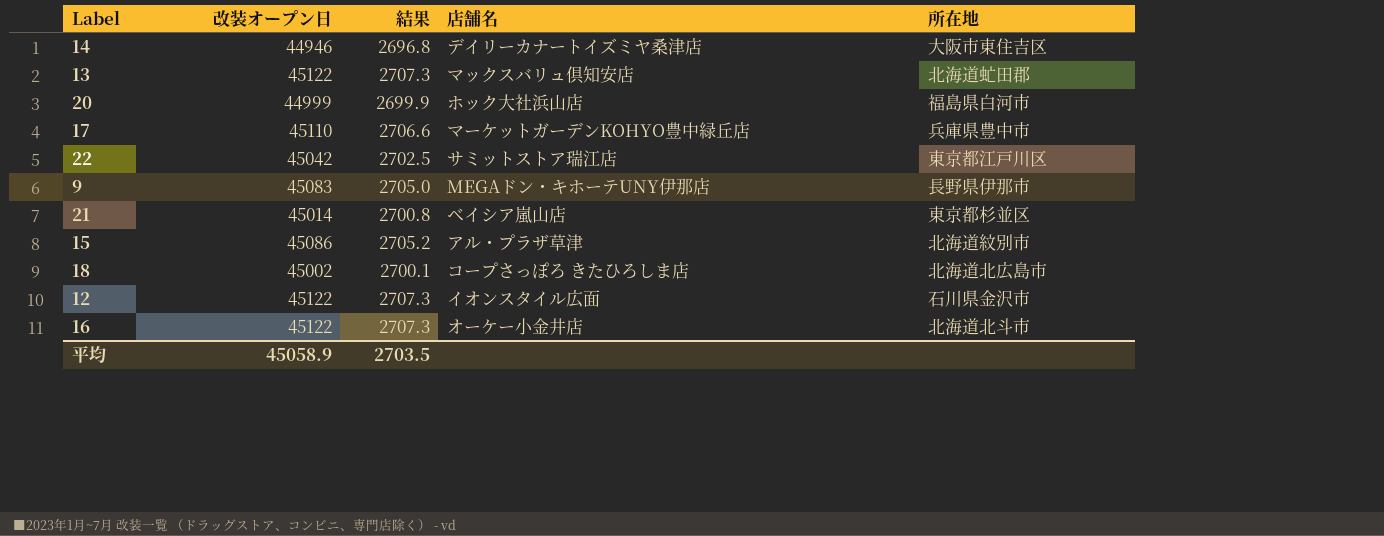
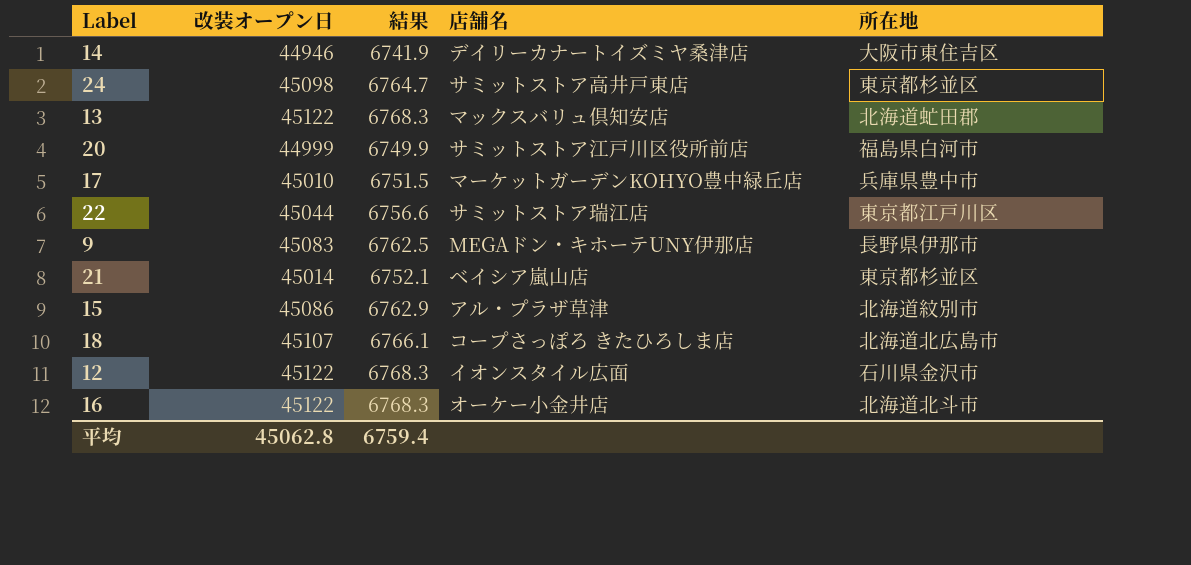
column 結果 | formula: [改装オープン日] * 0.06 -> [改装オープン日] * 0.15
row 24: none -> 45098 | 6764.7 | サミットストア高井戸東店 | 東京都杉並区
20 | 店舗名: ホック大社浜山店 -> サミットストア江戸川区役所前店
17 | 改装オープン日: 45110 -> 45010
22 | 改装オープン日: 45042 -> 45044
18 | 改装オープン日: 45002 -> 45107
平均 | 改装オープン日: 45058.9 -> 45062.8
平均 | 結果: 2703.5 -> 6759.4

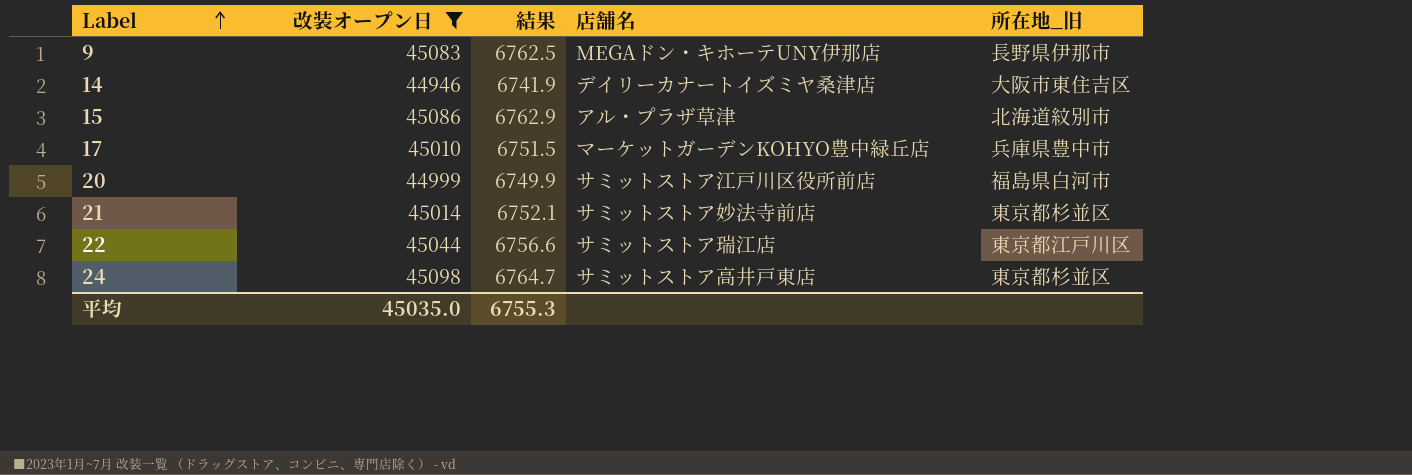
filter: none -> 改装オープン日 <= 45098
row order: none -> Label ascending
column name: 所在地 -> 所在地_旧
21 | 店舗名: ベイシア嵐山店 -> サミットストア妙法寺前店
平均 | 改装オープン日: 45062.8 -> 45035.0
平均 | 結果: 6759.4 -> 6755.3

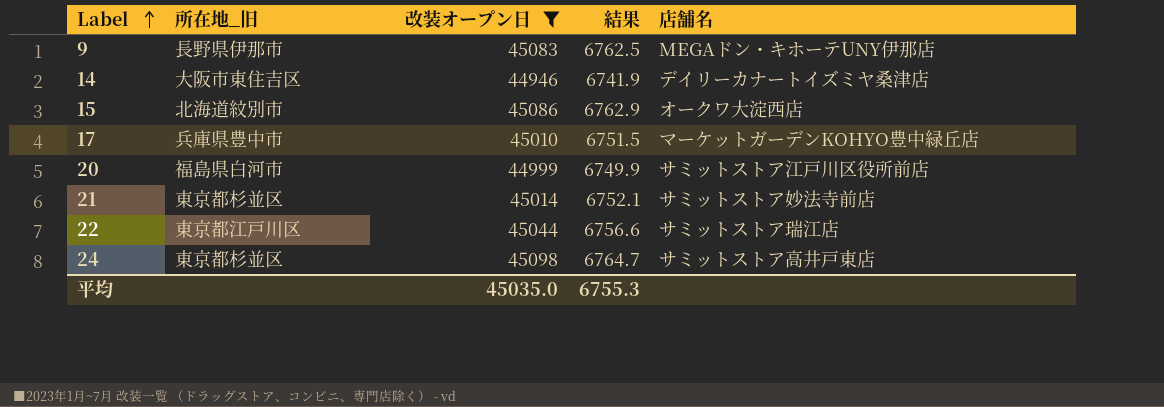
column 所在地_旧 | position: 5 -> 2
15 | 店舗名: アル・プラザ草津 -> オークワ大淀西店

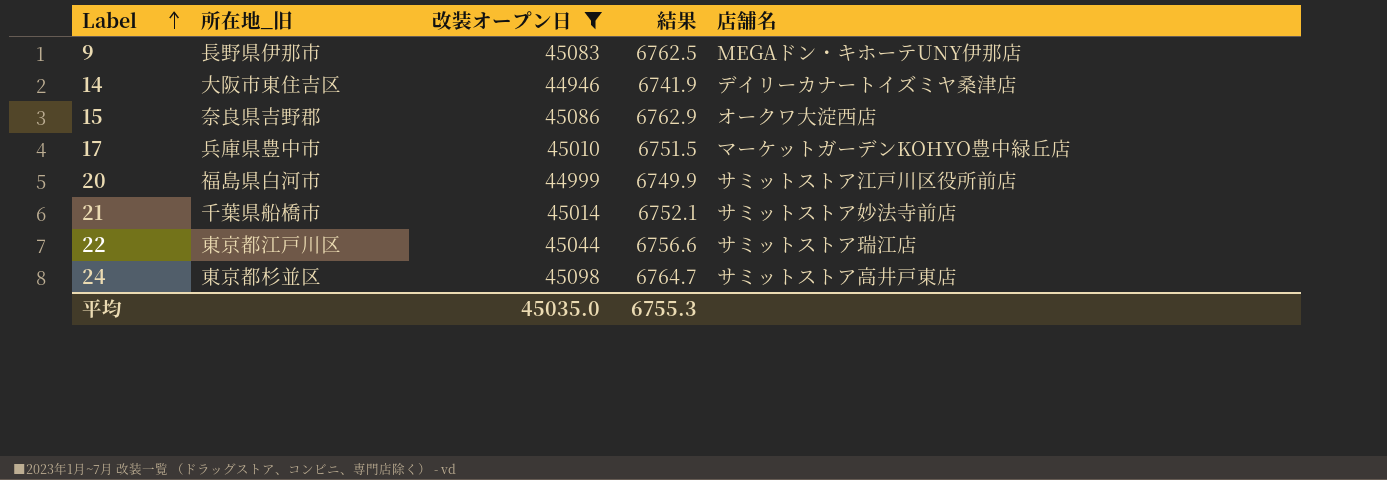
15 | 所在地_旧: 北海道紋別市 -> 奈良県吉野郡
21 | 所在地_旧: 東京都杉並区 -> 千葉県船橋市

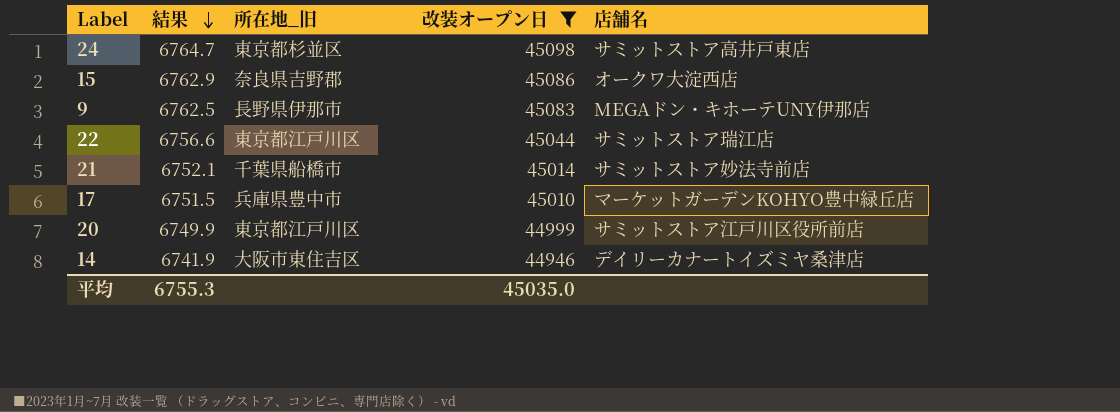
row order: Label ascending -> 結果 descending
column 結果 | position: 4 -> 2
20 | 所在地_旧: 福島県白河市 -> 東京都江戸川区

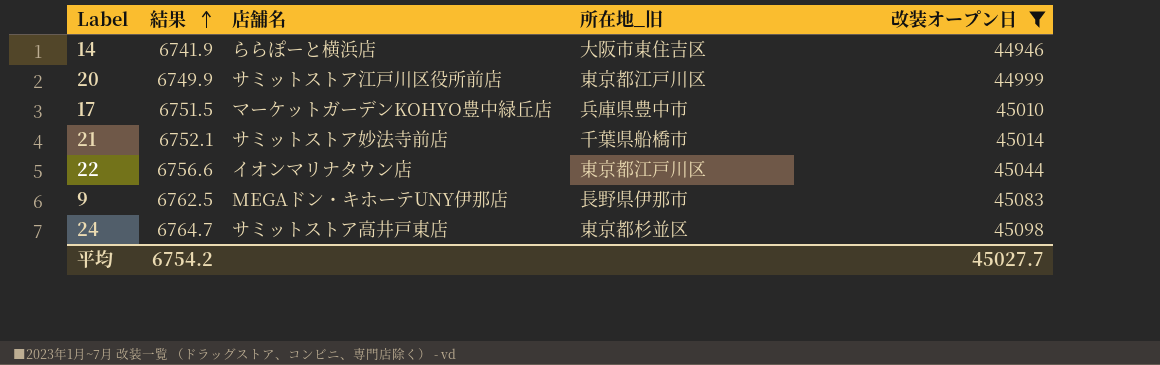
row order: 結果 descending -> 結果 ascending
column 店舗名 | position: 5 -> 3
row 15: 6762.9 | 奈良県吉野郡 | 45086 | オークワ大淀西店 -> none
14 | 店舗名: デイリーカナートイズミヤ桑津店 -> ららぽーと横浜店
22 | 店舗名: サミットストア瑞江店 -> イオンマリナタウン店
平均 | 結果: 6755.3 -> 6754.2
平均 | 改装オープン日: 45035.0 -> 45027.7

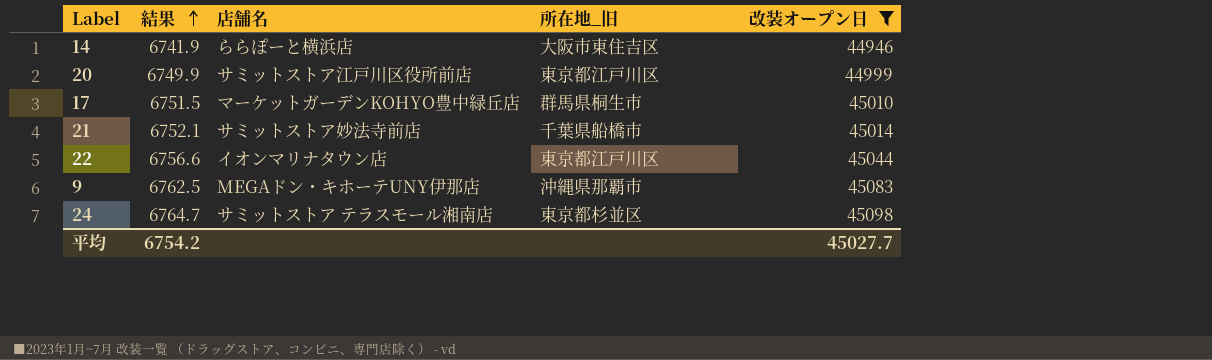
17 | 所在地_旧: 兵庫県豊中市 -> 群馬県桐生市
9 | 所在地_旧: 長野県伊那市 -> 沖縄県那覇市
24 | 店舗名: サミットストア高井戸東店 -> サミットストア テラスモール湘南店

